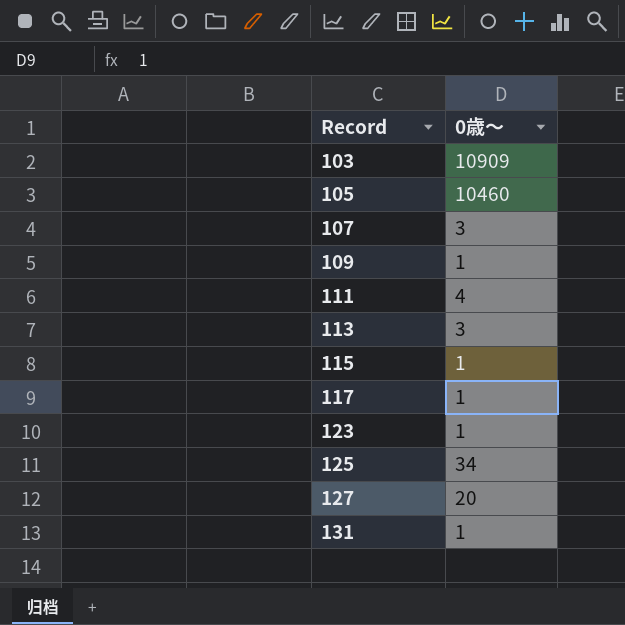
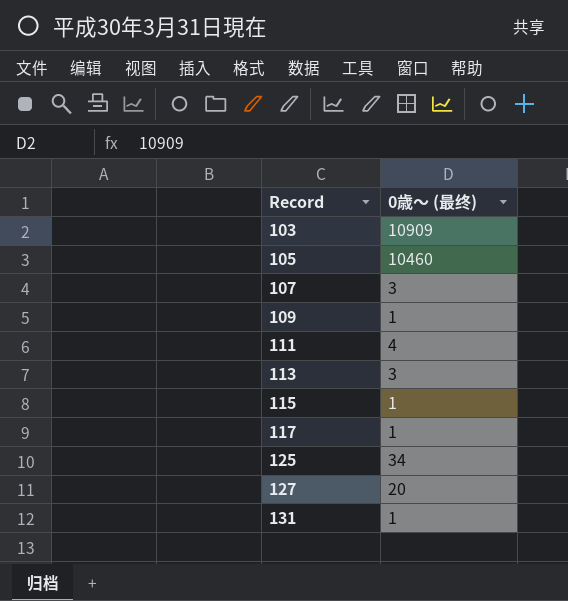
column name: 0歳～ -> 0歳～ (最终)
row 123: 1 -> none

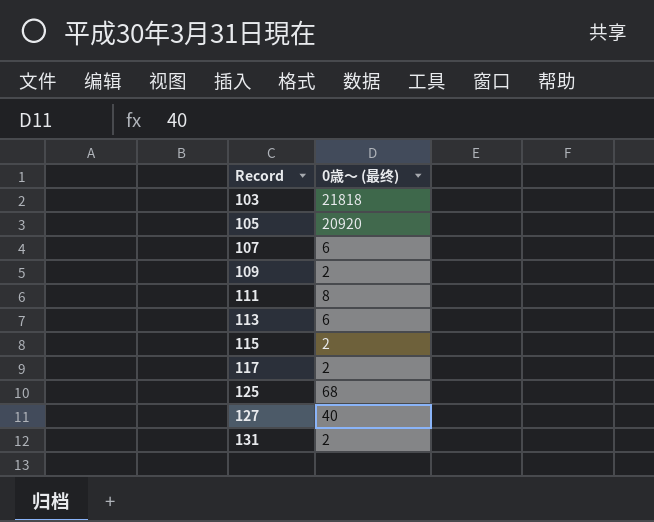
103 | 0歳～ (最终): 10909 -> 21818
105 | 0歳～ (最终): 10460 -> 20920
107 | 0歳～ (最终): 3 -> 6
109 | 0歳～ (最终): 1 -> 2
111 | 0歳～ (最终): 4 -> 8
113 | 0歳～ (最终): 3 -> 6
115 | 0歳～ (最终): 1 -> 2
117 | 0歳～ (最终): 1 -> 2
125 | 0歳～ (最终): 34 -> 68
127 | 0歳～ (最终): 20 -> 40
131 | 0歳～ (最终): 1 -> 2

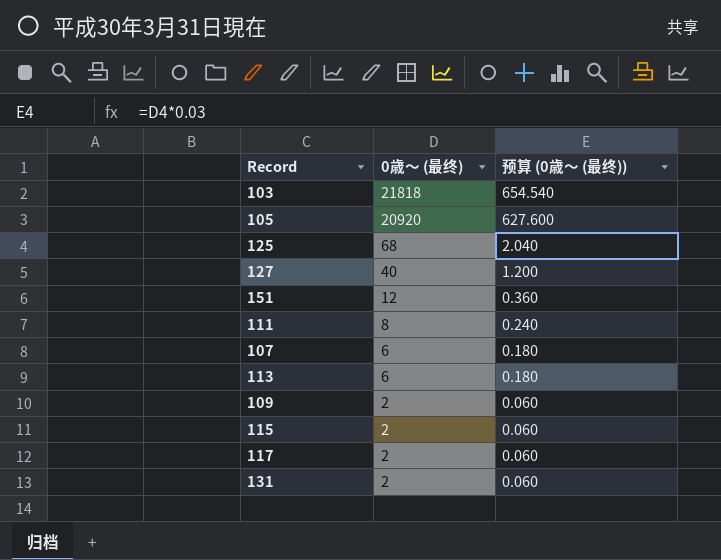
row order: Record ascending -> 0歳～ (最终) descending
column 预算 (0歳～ (最终)) | formula: none -> [0歳～ (最终)] * 0.03
row 151: none -> 12 | 0.360

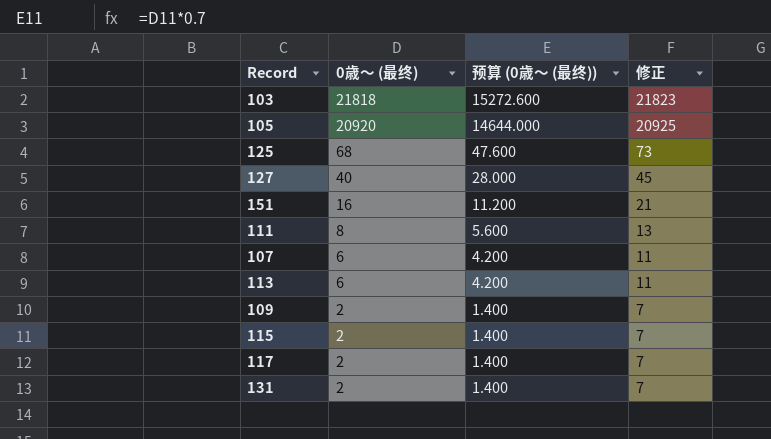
column 预算 (0歳～ (最终)) | formula: [0歳～ (最终)] * 0.03 -> [0歳～ (最终)] * 0.7
column 修正 | formula: none -> [0歳～ (最终)] + 5
151 | 0歳～ (最终): 12 -> 16

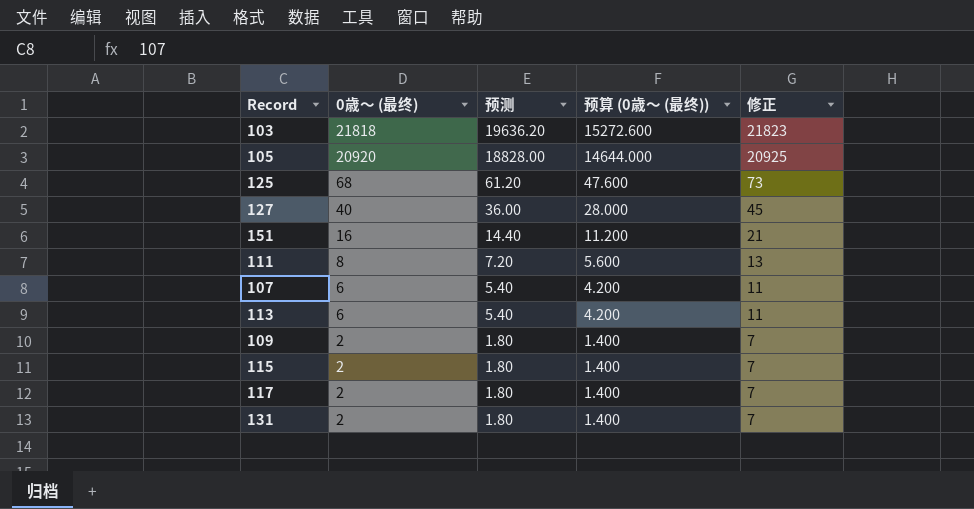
column 预测 | formula: none -> [0歳～ (最终)] * 0.9

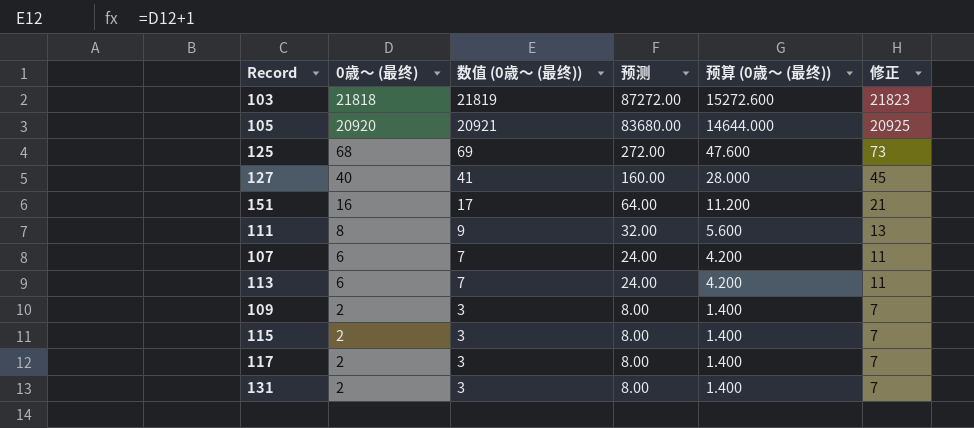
column 数值 (0歳～ (最终)) | formula: none -> [0歳～ (最终)] + 1
column 预测 | formula: [0歳～ (最终)] * 0.9 -> [0歳～ (最终)] * 4

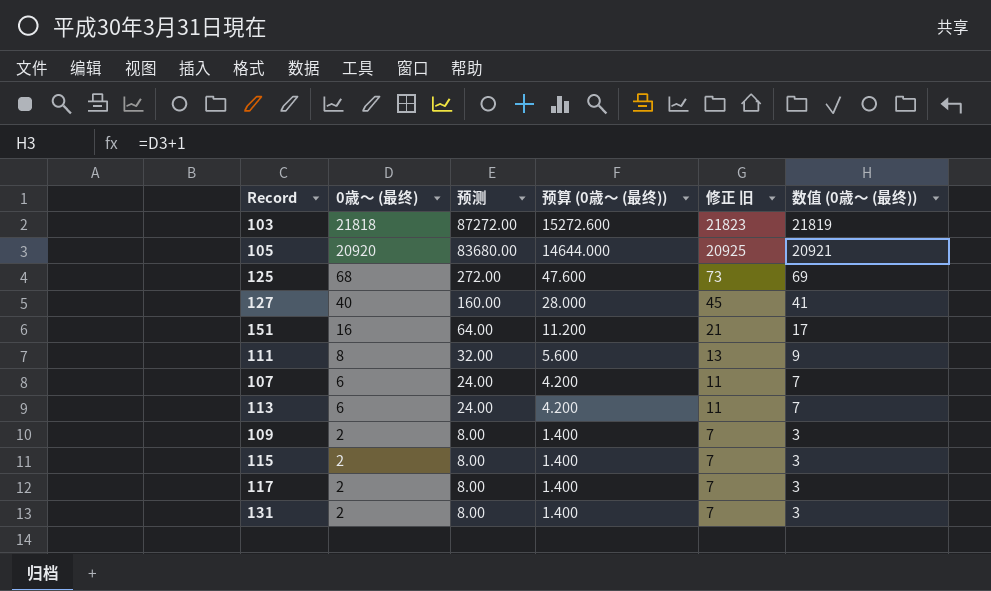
column name: 修正 -> 修正 旧
column 数值 (0歳～ (最终)) | position: 3 -> 6

